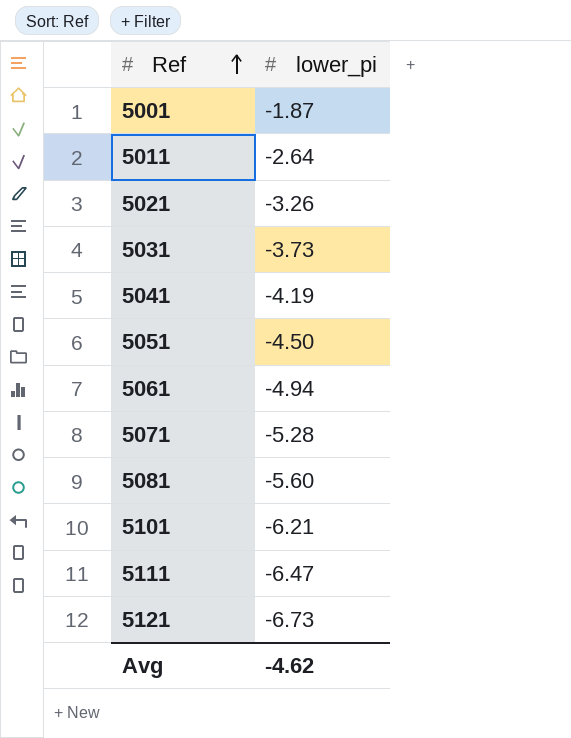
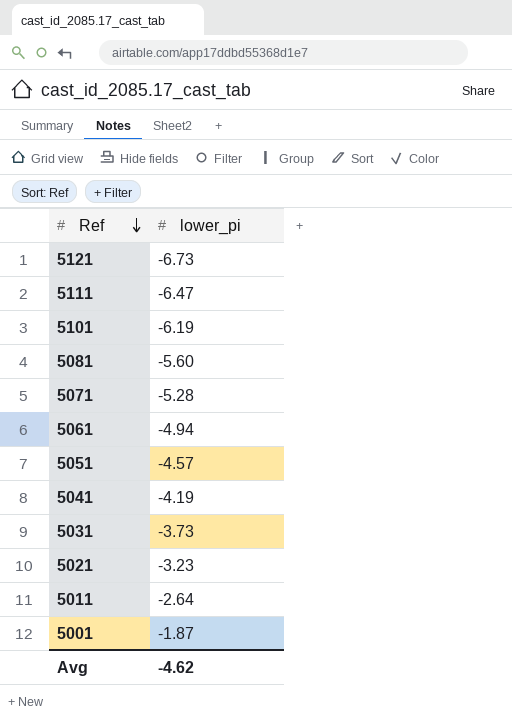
row order: Ref ascending -> Ref descending
5101 | lower_pi: -6.21 -> -6.19
5051 | lower_pi: -4.50 -> -4.57
5021 | lower_pi: -3.26 -> -3.23

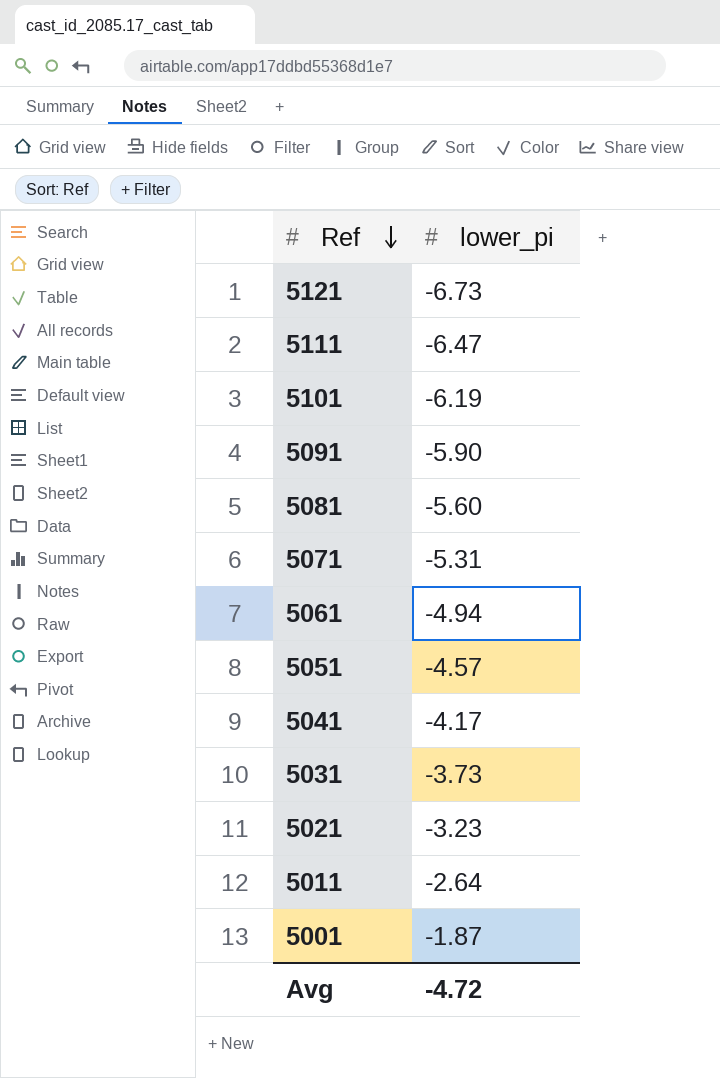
row 5091: none -> -5.90
5071 | lower_pi: -5.28 -> -5.31
5041 | lower_pi: -4.19 -> -4.17
Avg | lower_pi: -4.62 -> -4.72

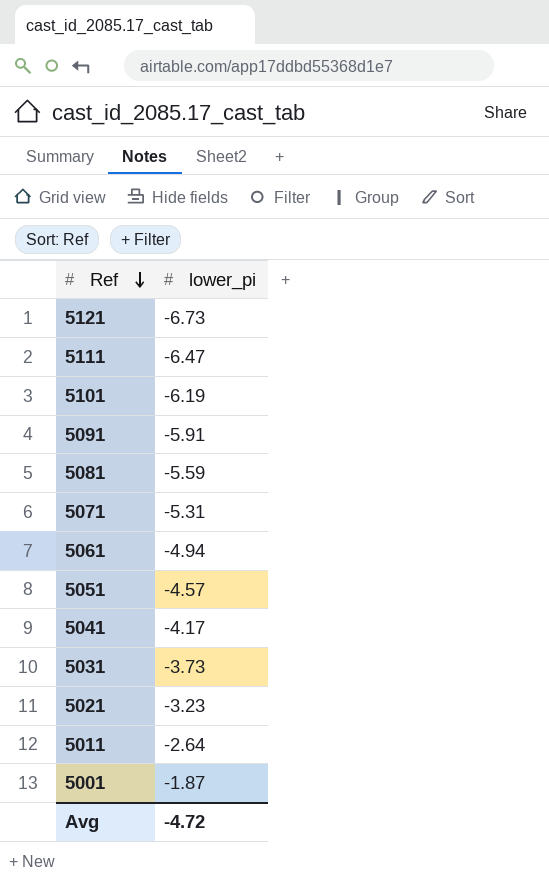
5091 | lower_pi: -5.90 -> -5.91
5081 | lower_pi: -5.60 -> -5.59

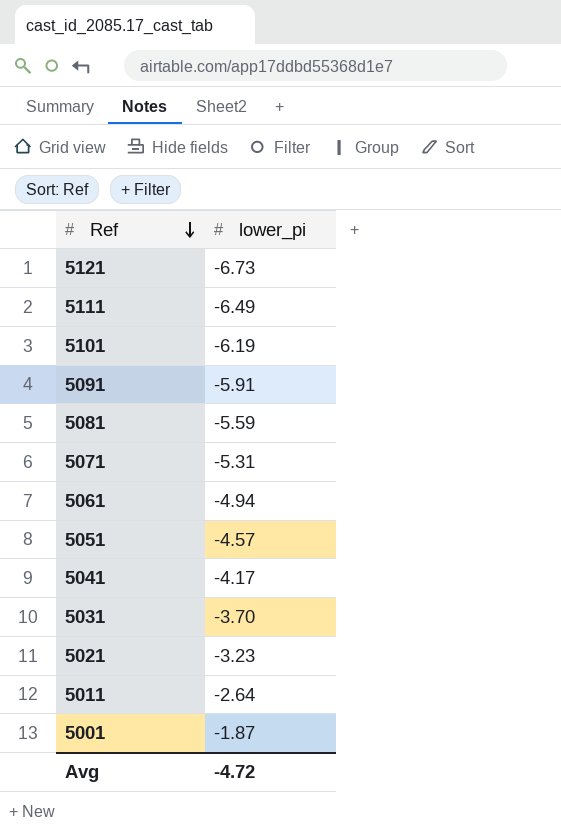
5111 | lower_pi: -6.47 -> -6.49
5031 | lower_pi: -3.73 -> -3.70

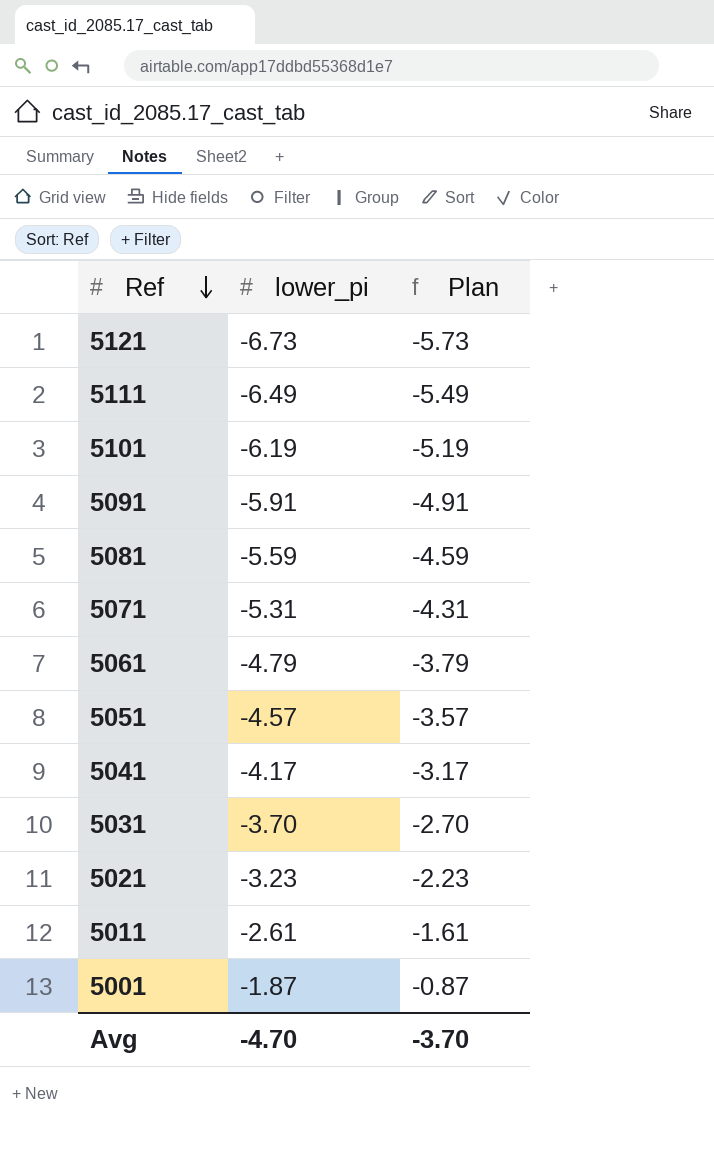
column Plan | formula: none -> [lower_pi] + 1
5061 | lower_pi: -4.94 -> -4.79
5011 | lower_pi: -2.64 -> -2.61
Avg | lower_pi: -4.72 -> -4.70

